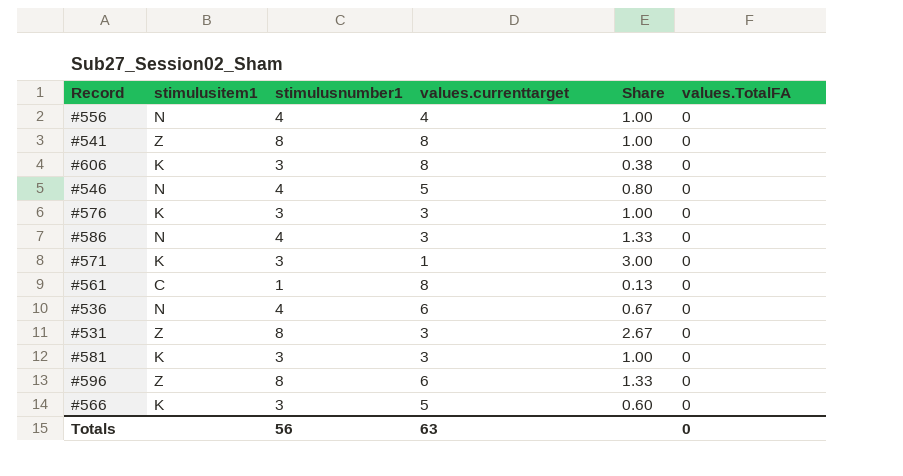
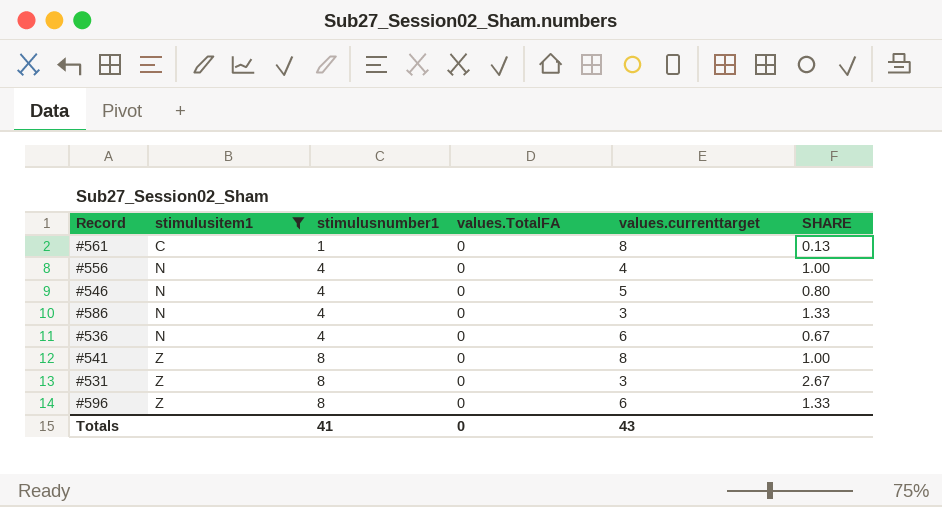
filter: none -> stimulusitem1 != K
row order: none -> stimulusitem1 ascending
column values.TotalFA | position: 6 -> 4
column name: Share -> SHARE
Totals | stimulusnumber1: 56 -> 41
Totals | values.currenttarget: 63 -> 43

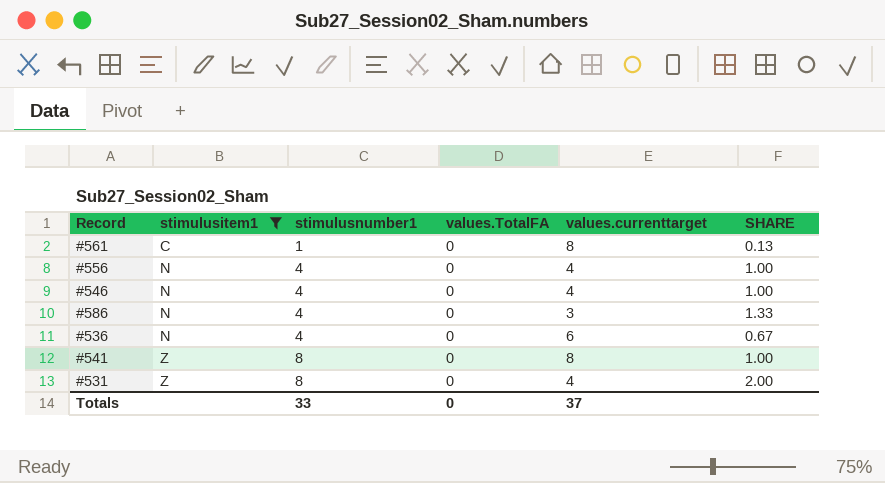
row #596: Z | 8 | 0 | 6 | 1.33 -> none
#546 | values.currenttarget: 5 -> 4
#546 | SHARE: 0.80 -> 1.00
#531 | values.currenttarget: 3 -> 4
#531 | SHARE: 2.67 -> 2.00
Totals | stimulusnumber1: 41 -> 33
Totals | values.currenttarget: 43 -> 37

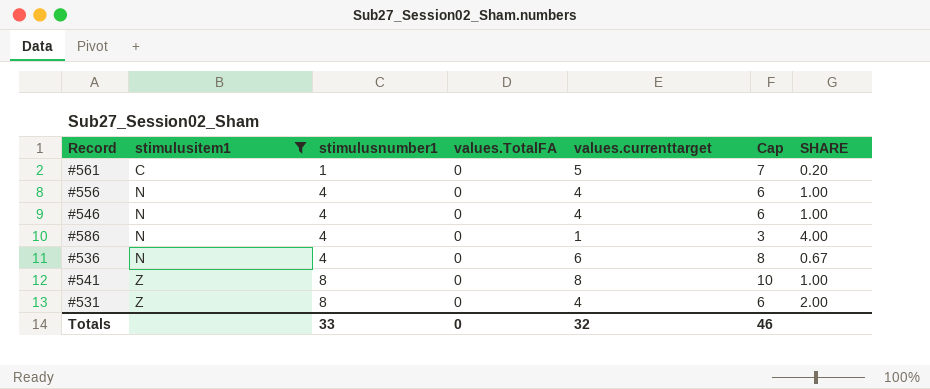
column Cap | formula: none -> [values.currenttarget] + 2
#561 | values.currenttarget: 8 -> 5
#561 | SHARE: 0.13 -> 0.20
#586 | values.currenttarget: 3 -> 1
#586 | SHARE: 1.33 -> 4.00
Totals | values.currenttarget: 37 -> 32

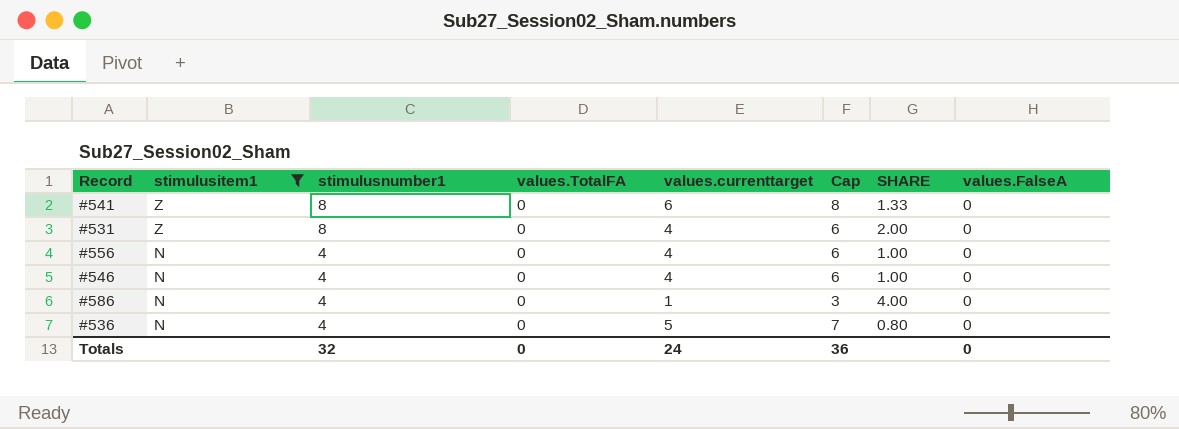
row order: stimulusitem1 ascending -> stimulusitem1 descending
column values.FalseA | position: none -> 8
row #561: C | 1 | 0 | 5 | 7 | 0.20 -> none
#541 | values.currenttarget: 8 -> 6
#541 | Cap: 10 -> 8
#541 | SHARE: 1.00 -> 1.33
#536 | values.currenttarget: 6 -> 5
#536 | Cap: 8 -> 7
#536 | SHARE: 0.67 -> 0.80
Totals | stimulusnumber1: 33 -> 32
Totals | values.currenttarget: 32 -> 24
Totals | Cap: 46 -> 36

